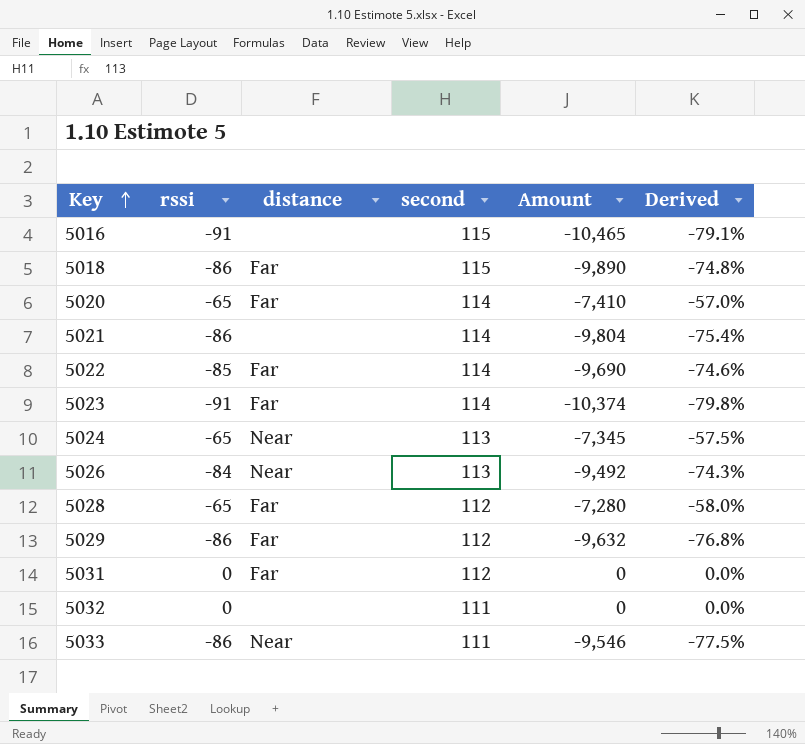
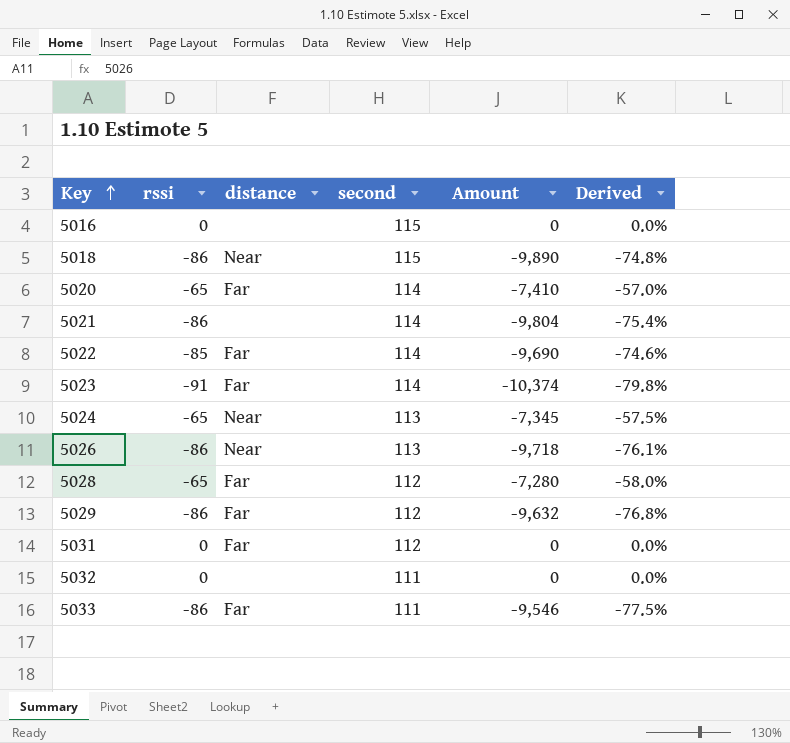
5016 | rssi: -91 -> 0
5016 | Amount: -10,465 -> 0
5016 | Derived: -79.1% -> 0.0%
5018 | distance: Far -> Near
5026 | rssi: -84 -> -86
5026 | Amount: -9,492 -> -9,718
5026 | Derived: -74.3% -> -76.1%
5033 | distance: Near -> Far

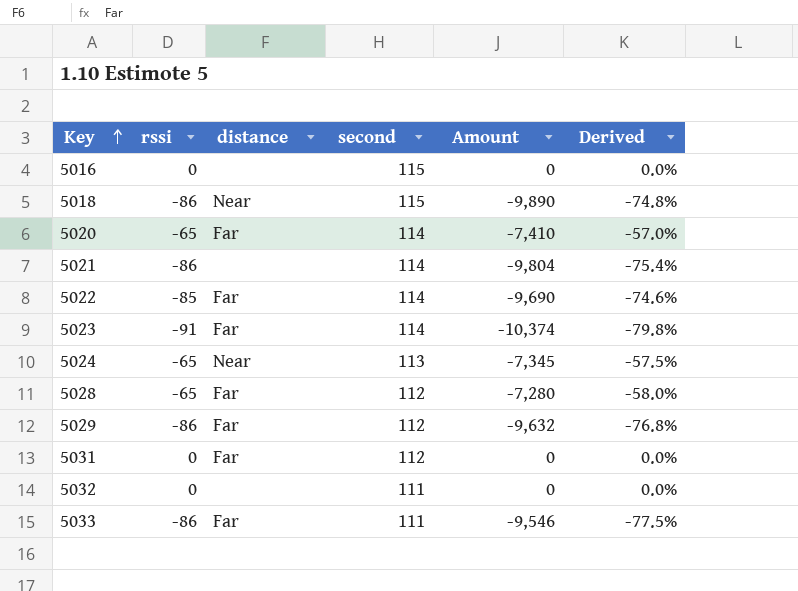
row 5026: -86 | Near | 113 | -9,718 | -76.1% -> none

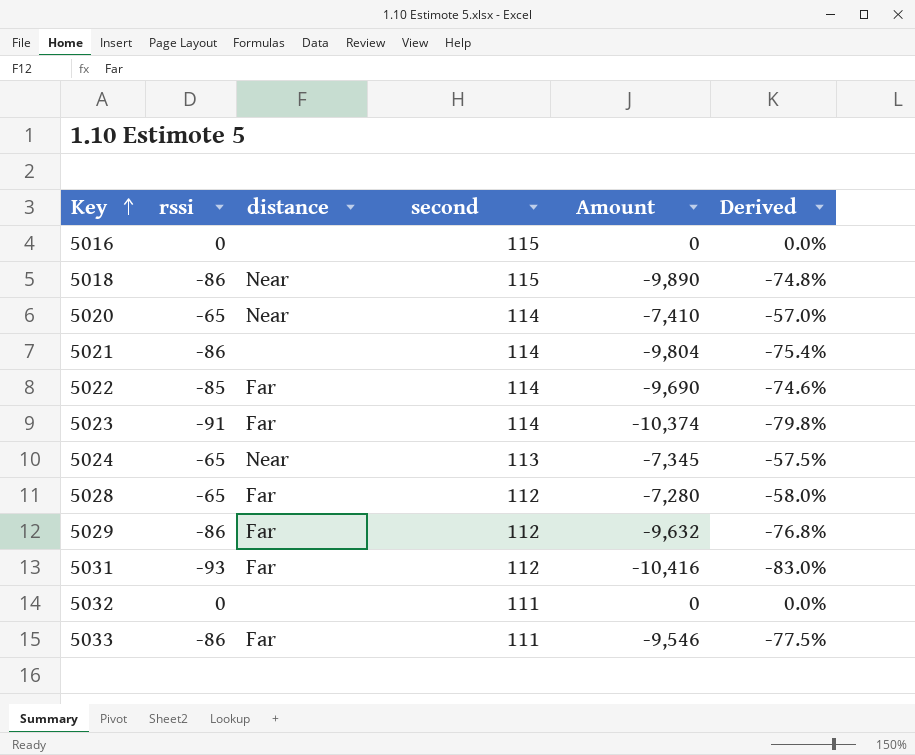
5020 | distance: Far -> Near
5031 | rssi: 0 -> -93
5031 | Amount: 0 -> -10,416
5031 | Derived: 0.0% -> -83.0%

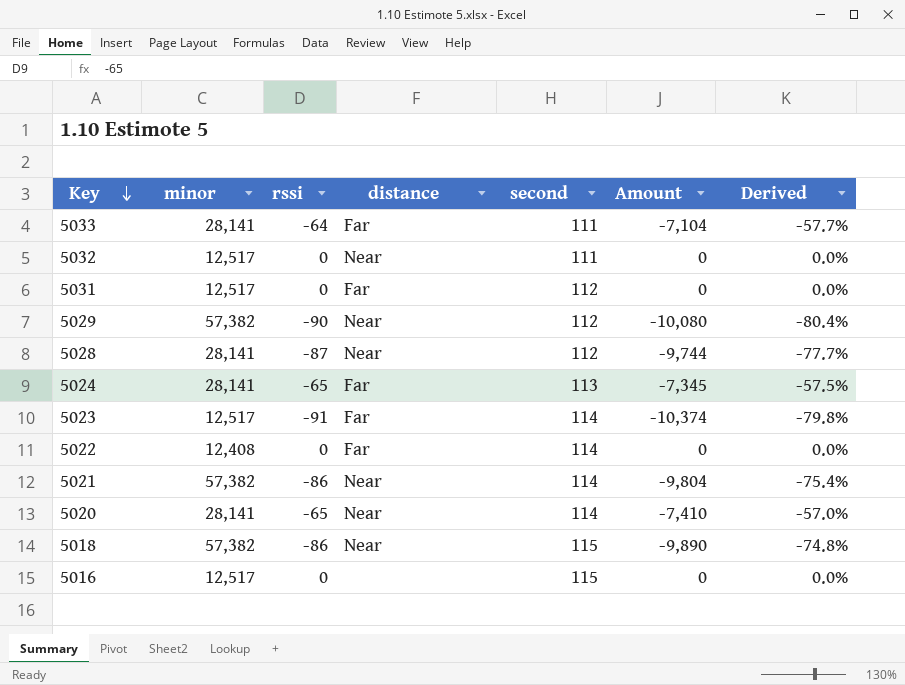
row order: Key ascending -> Key descending
column minor | position: none -> 2
5033 | rssi: -86 -> -64
5033 | Amount: -9,546 -> -7,104
5033 | Derived: -77.5% -> -57.7%
5032 | distance: none -> Near
5031 | rssi: -93 -> 0
5031 | Amount: -10,416 -> 0
5031 | Derived: -83.0% -> 0.0%
5029 | rssi: -86 -> -90
5029 | distance: Far -> Near
5029 | Amount: -9,632 -> -10,080
5029 | Derived: -76.8% -> -80.4%
5028 | rssi: -65 -> -87
5028 | distance: Far -> Near
5028 | Amount: -7,280 -> -9,744
5028 | Derived: -58.0% -> -77.7%
5024 | distance: Near -> Far
5022 | rssi: -85 -> 0
5022 | Amount: -9,690 -> 0
5022 | Derived: -74.6% -> 0.0%
5021 | distance: none -> Near

